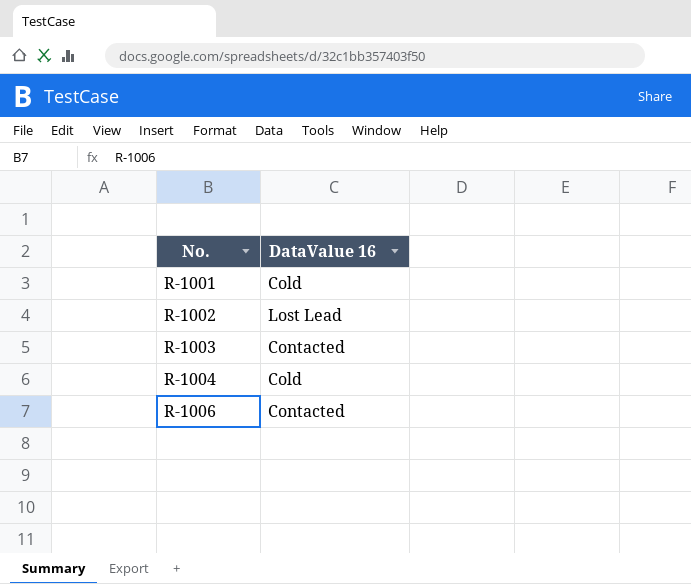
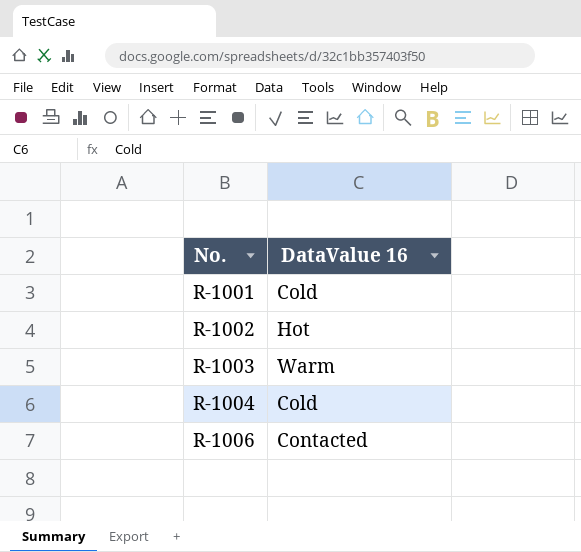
R-1002 | DataValue 16: Lost Lead -> Hot
R-1003 | DataValue 16: Contacted -> Warm

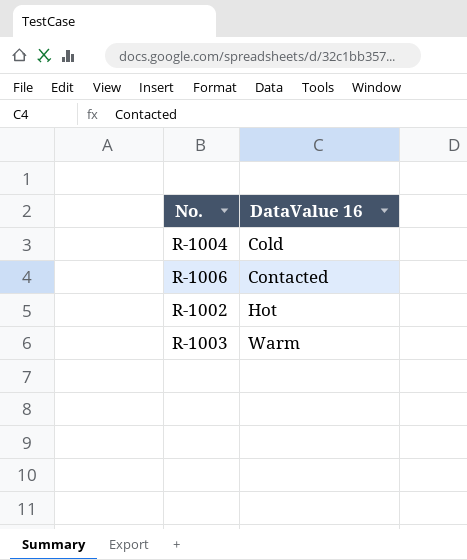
row order: No. ascending -> DataValue 16 ascending
row R-1001: Cold -> none

